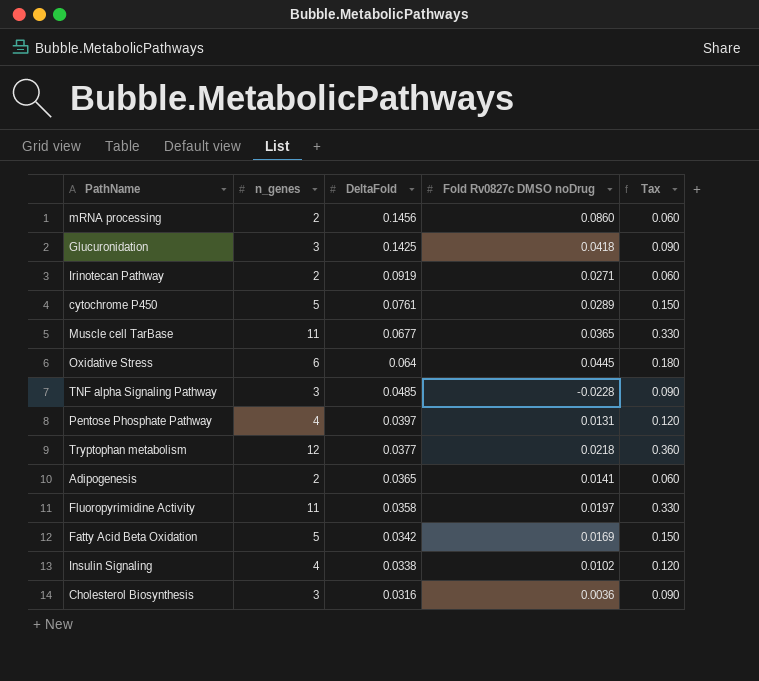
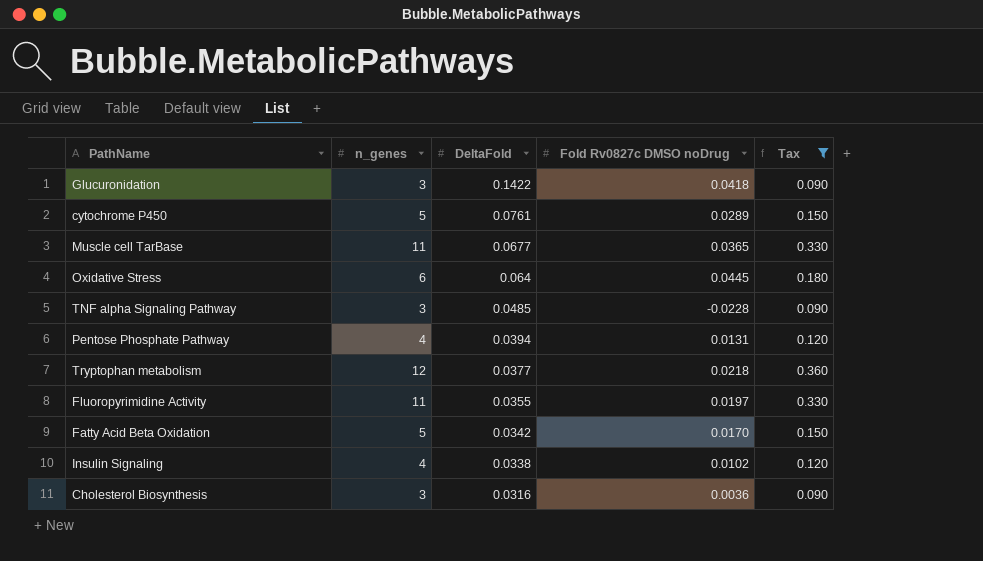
filter: none -> Tax != 0.060
Glucuronidation | DeltaFold: 0.1425 -> 0.1422
Pentose Phosphate Pathway | DeltaFold: 0.0397 -> 0.0394
Fluoropyrimidine Activity | DeltaFold: 0.0358 -> 0.0355
Fatty Acid Beta Oxidation | Fold Rv0827c DMSO noDrug: 0.0169 -> 0.0170

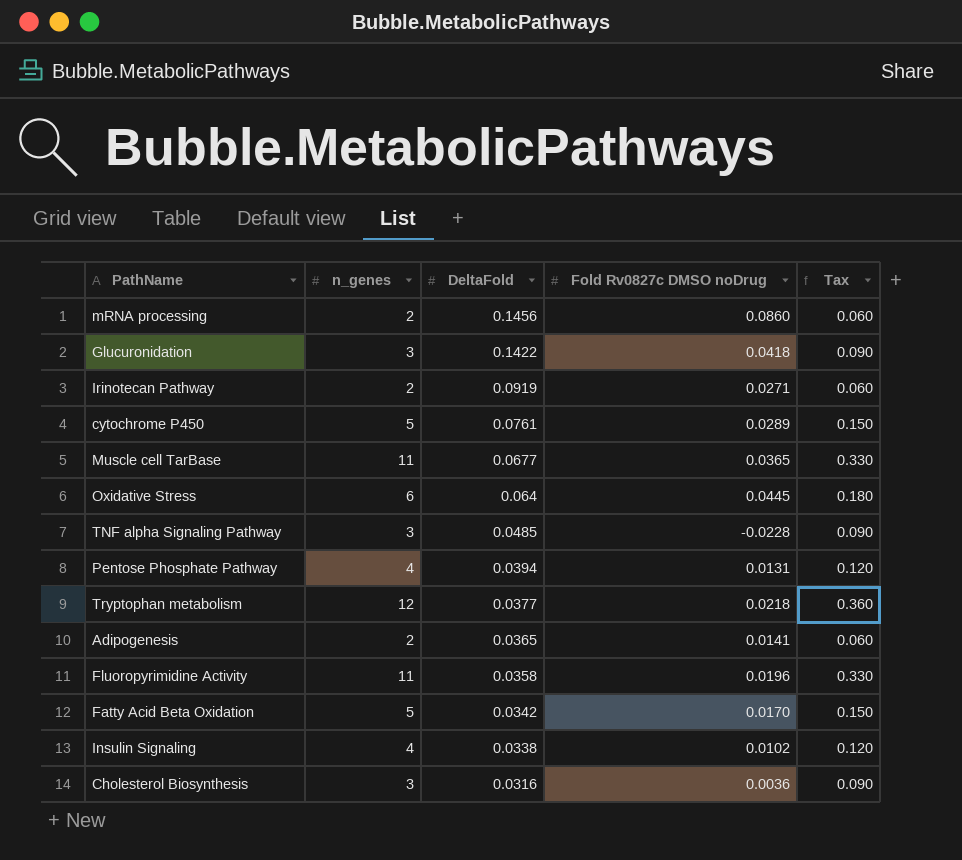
filter: Tax != 0.060 -> none
Fluoropyrimidine Activity | DeltaFold: 0.0355 -> 0.0358
Fluoropyrimidine Activity | Fold Rv0827c DMSO noDrug: 0.0197 -> 0.0196

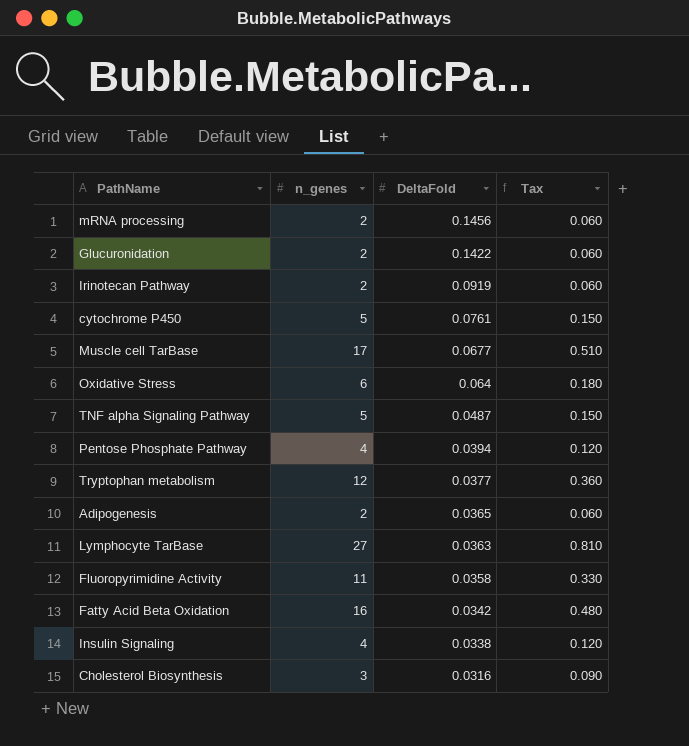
column Fold Rv0827c DMSO noDrug | position: 4 -> none
Glucuronidation | n_genes: 3 -> 2
Glucuronidation | Tax: 0.090 -> 0.060
Muscle cell TarBase | n_genes: 11 -> 17
Muscle cell TarBase | Tax: 0.330 -> 0.510
TNF alpha Signaling Pathway | n_genes: 3 -> 5
TNF alpha Signaling Pathway | DeltaFold: 0.0485 -> 0.0487
TNF alpha Signaling Pathway | Tax: 0.090 -> 0.150
row Lymphocyte TarBase: none -> 27 | 0.0363 | 0.810
Fatty Acid Beta Oxidation | n_genes: 5 -> 16
Fatty Acid Beta Oxidation | Tax: 0.150 -> 0.480

